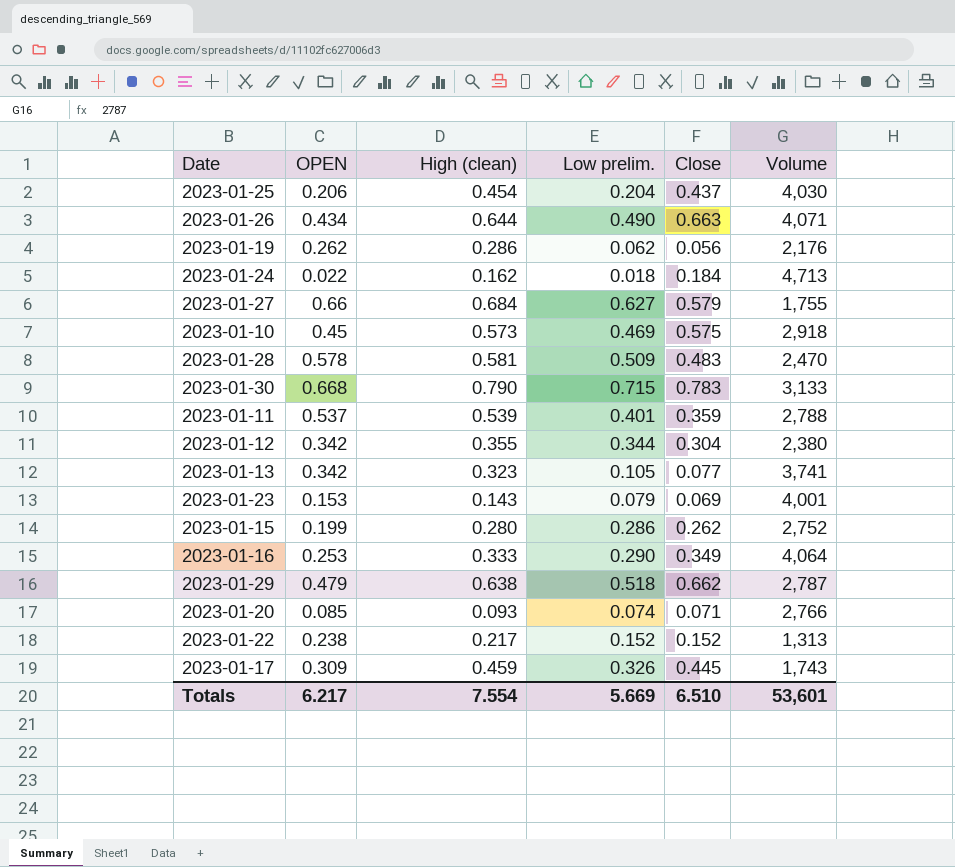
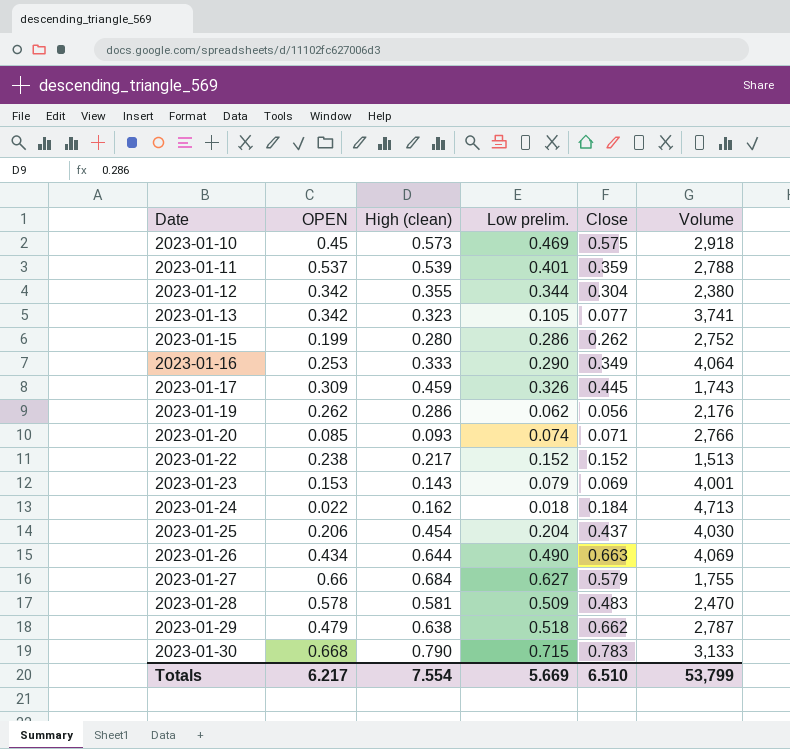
row order: none -> Date ascending
2023-01-22 | Volume: 1,313 -> 1,513
2023-01-26 | Volume: 4,071 -> 4,069
Totals | Volume: 53,601 -> 53,799

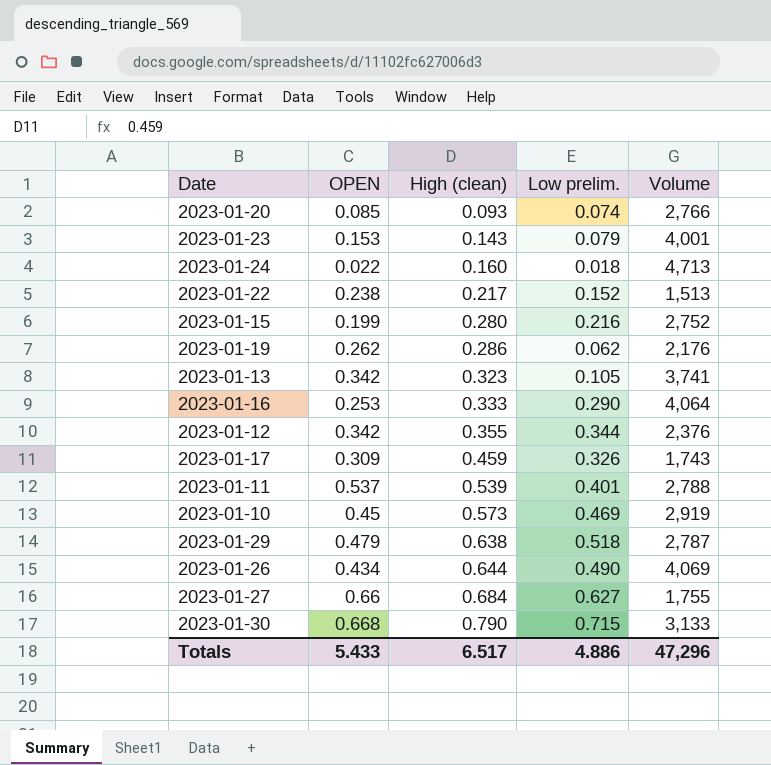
row order: Date ascending -> High (clean) ascending
column Close | position: 5 -> none
row 2023-01-25: 0.206 | 0.454 | 0.204 | 0.437 | 4,030 -> none
row 2023-01-28: 0.578 | 0.581 | 0.509 | 0.483 | 2,470 -> none
2023-01-24 | High (clean): 0.162 -> 0.160
2023-01-15 | Low prelim.: 0.286 -> 0.216
2023-01-12 | Volume: 2,380 -> 2,376
2023-01-10 | Volume: 2,918 -> 2,919
Totals | OPEN: 6.217 -> 5.433
Totals | High (clean): 7.554 -> 6.517
Totals | Low prelim.: 5.669 -> 4.886
Totals | Volume: 53,799 -> 47,296

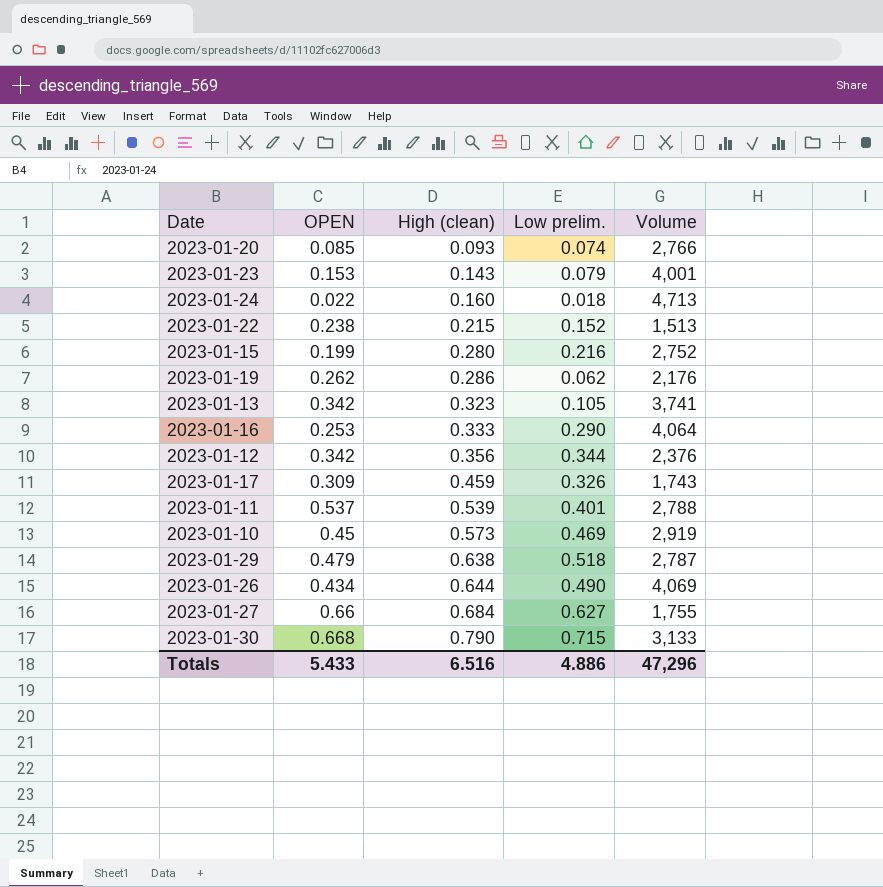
2023-01-22 | High (clean): 0.217 -> 0.215
2023-01-12 | High (clean): 0.355 -> 0.356
Totals | High (clean): 6.517 -> 6.516

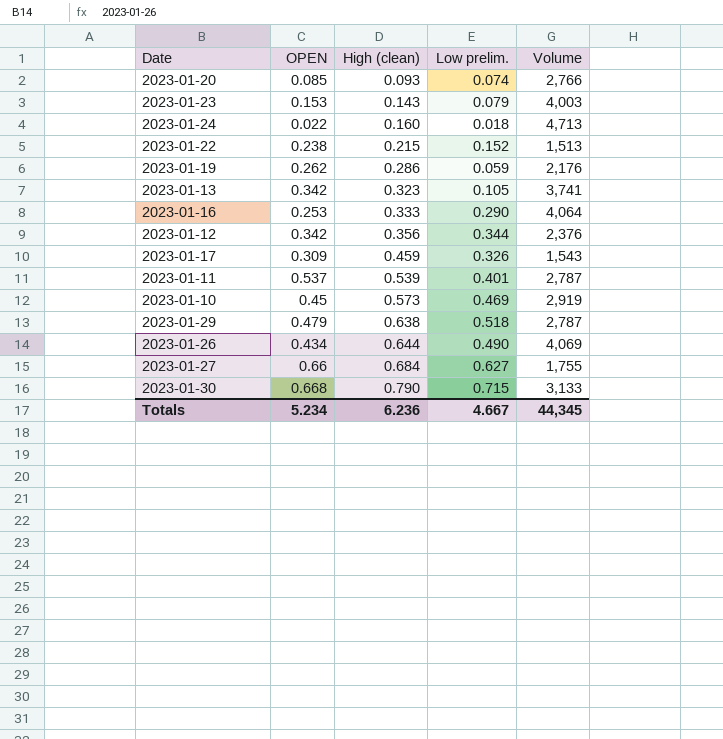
row 2023-01-15: 0.199 | 0.280 | 0.216 | 2,752 -> none
2023-01-23 | Volume: 4,001 -> 4,003
2023-01-19 | Low prelim.: 0.062 -> 0.059
2023-01-17 | Volume: 1,743 -> 1,543
2023-01-11 | Volume: 2,788 -> 2,787
Totals | OPEN: 5.433 -> 5.234
Totals | High (clean): 6.516 -> 6.236
Totals | Low prelim.: 4.886 -> 4.667
Totals | Volume: 47,296 -> 44,345

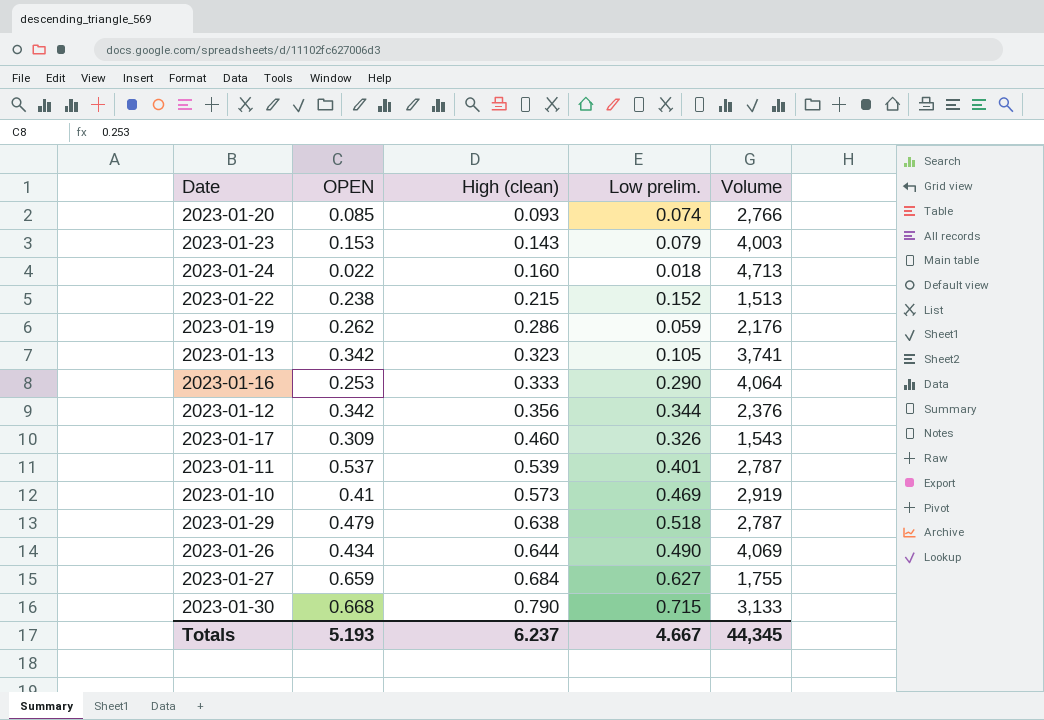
2023-01-17 | High (clean): 0.459 -> 0.460
2023-01-10 | OPEN: 0.45 -> 0.41
2023-01-27 | OPEN: 0.66 -> 0.659
Totals | OPEN: 5.234 -> 5.193
Totals | High (clean): 6.236 -> 6.237

